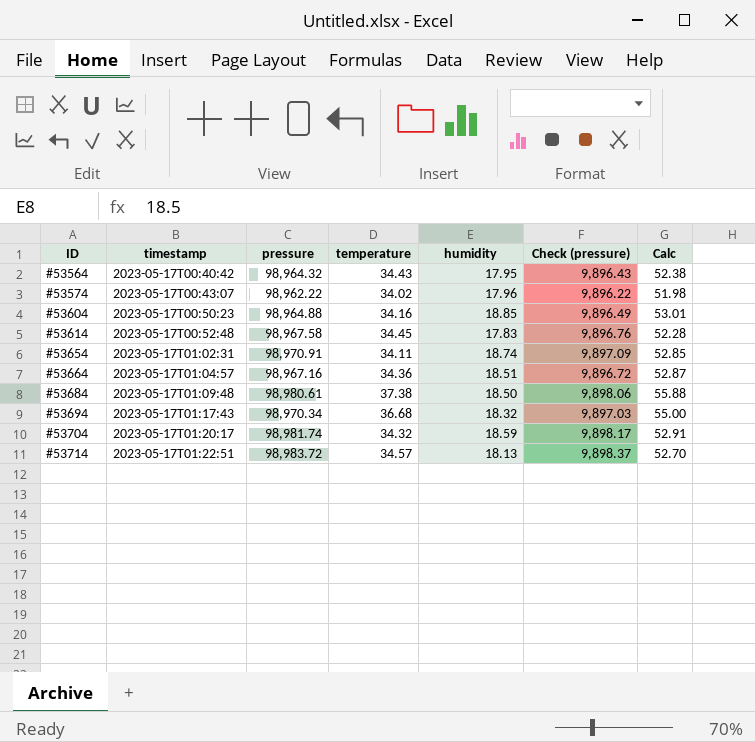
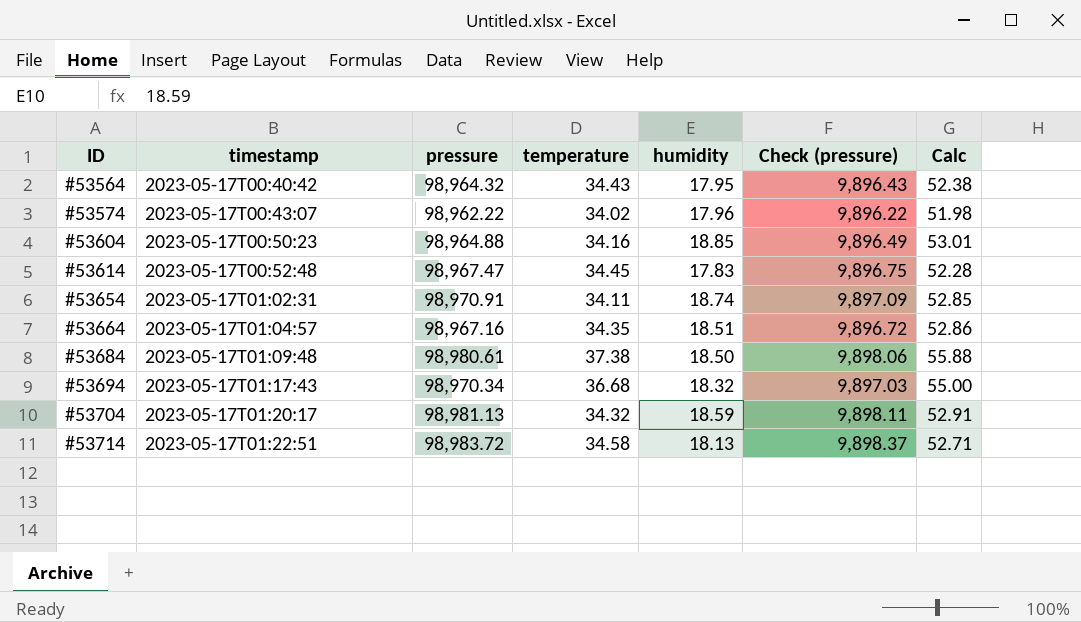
#53614 | pressure: 98,967.58 -> 98,967.47
#53614 | Check (pressure): 9,896.76 -> 9,896.75
#53664 | temperature: 34.36 -> 34.35
#53664 | Calc: 52.87 -> 52.86
#53704 | pressure: 98,981.74 -> 98,981.13
#53704 | Check (pressure): 9,898.17 -> 9,898.11
#53714 | temperature: 34.57 -> 34.58
#53714 | Calc: 52.70 -> 52.71

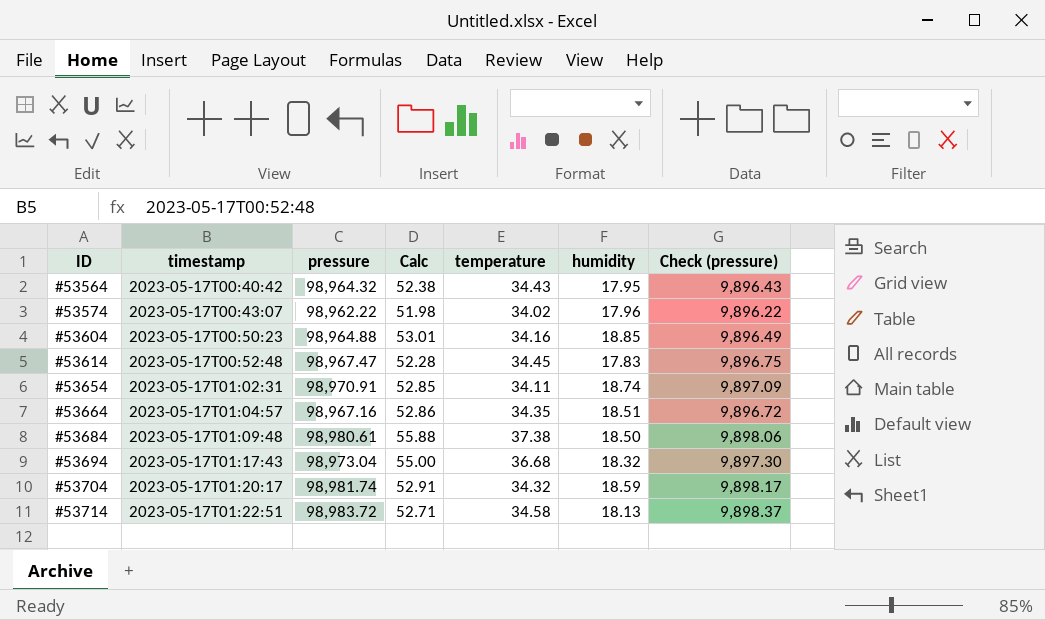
column Calc | position: 7 -> 4
#53694 | pressure: 98,970.34 -> 98,973.04
#53694 | Check (pressure): 9,897.03 -> 9,897.30
#53704 | pressure: 98,981.13 -> 98,981.74
#53704 | Check (pressure): 9,898.11 -> 9,898.17

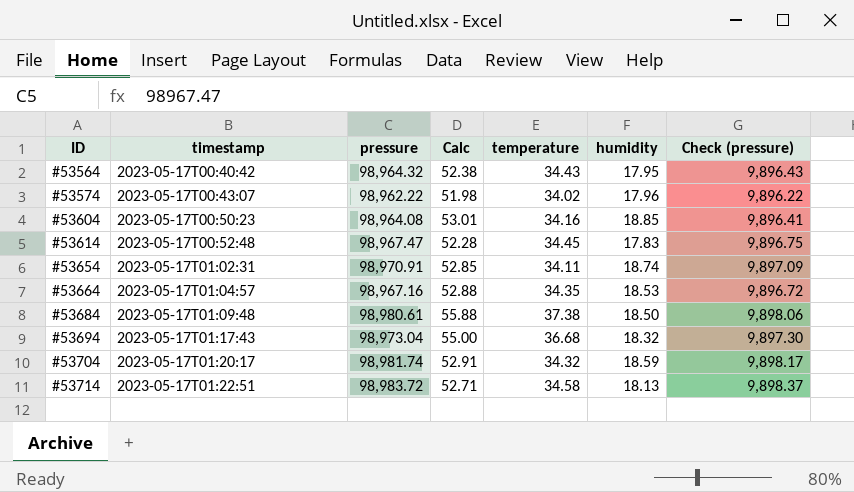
#53604 | pressure: 98,964.88 -> 98,964.08
#53604 | Check (pressure): 9,896.49 -> 9,896.41
#53664 | Calc: 52.86 -> 52.88
#53664 | humidity: 18.51 -> 18.53

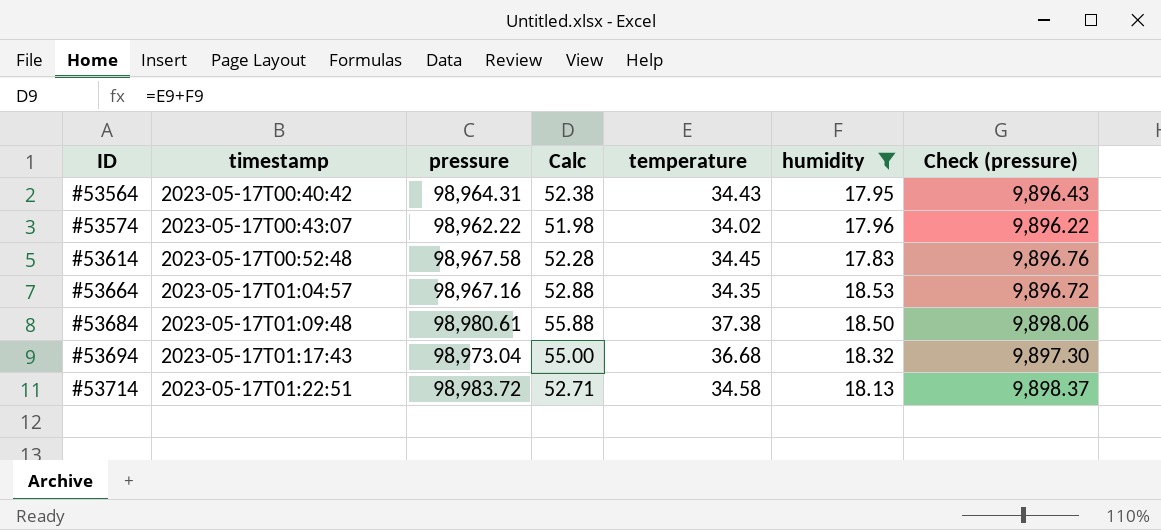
filter: none -> humidity <= 18.53
#53564 | pressure: 98,964.32 -> 98,964.31
#53614 | pressure: 98,967.47 -> 98,967.58
#53614 | Check (pressure): 9,896.75 -> 9,896.76

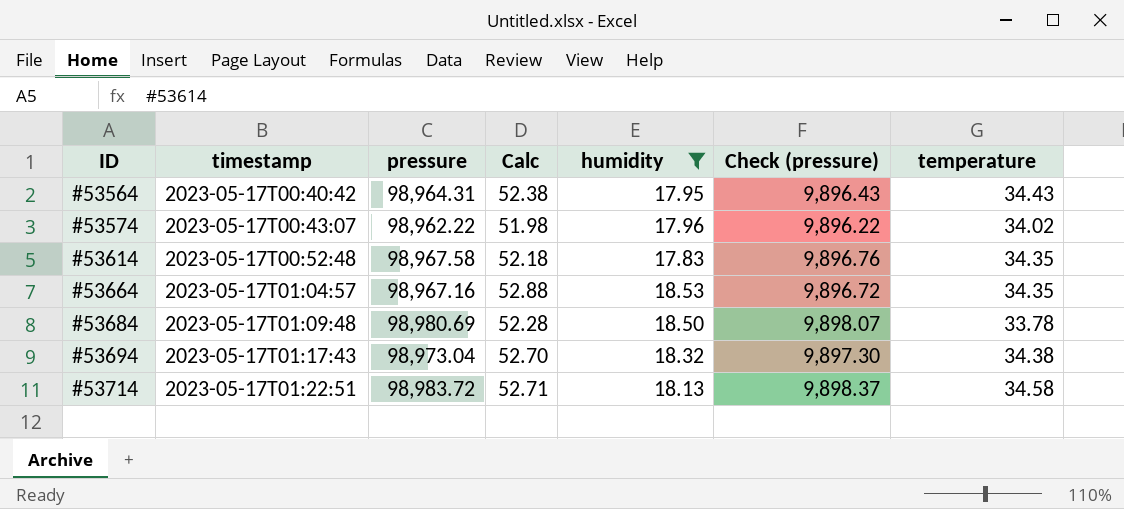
column temperature | position: 5 -> 7
#53614 | Calc: 52.28 -> 52.18
#53614 | temperature: 34.45 -> 34.35
#53684 | pressure: 98,980.61 -> 98,980.69
#53684 | Calc: 55.88 -> 52.28
#53684 | Check (pressure): 9,898.06 -> 9,898.07
#53684 | temperature: 37.38 -> 33.78
#53694 | Calc: 55.00 -> 52.70
#53694 | temperature: 36.68 -> 34.38

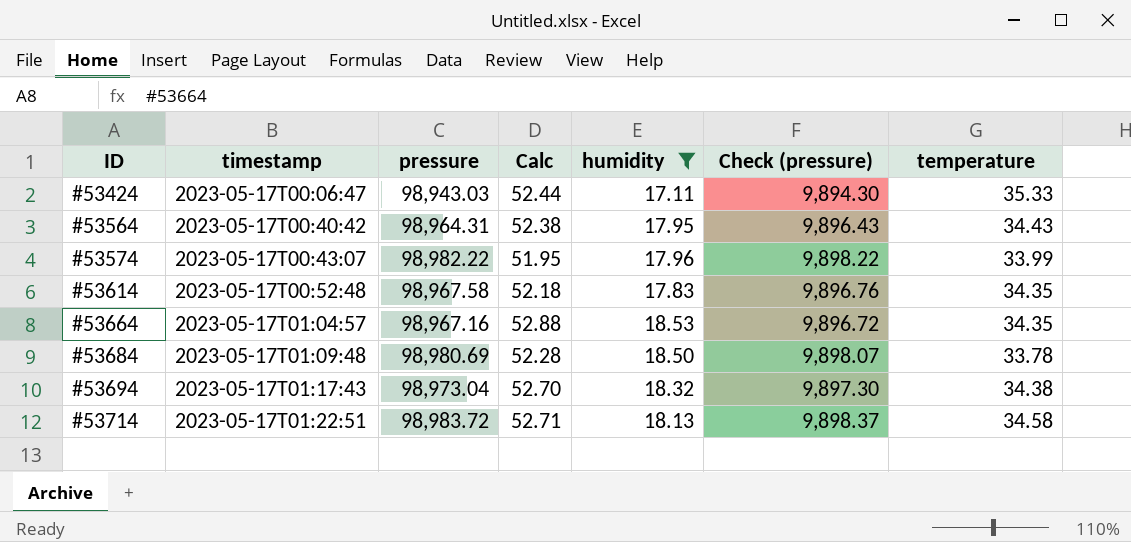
row #53424: none -> 2023-05-17T00:06:47 | 98,943.03 | 52.44 | 17.11 | 9,894.30 | 35.33
#53574 | pressure: 98,962.22 -> 98,982.22
#53574 | Calc: 51.98 -> 51.95
#53574 | Check (pressure): 9,896.22 -> 9,898.22
#53574 | temperature: 34.02 -> 33.99

